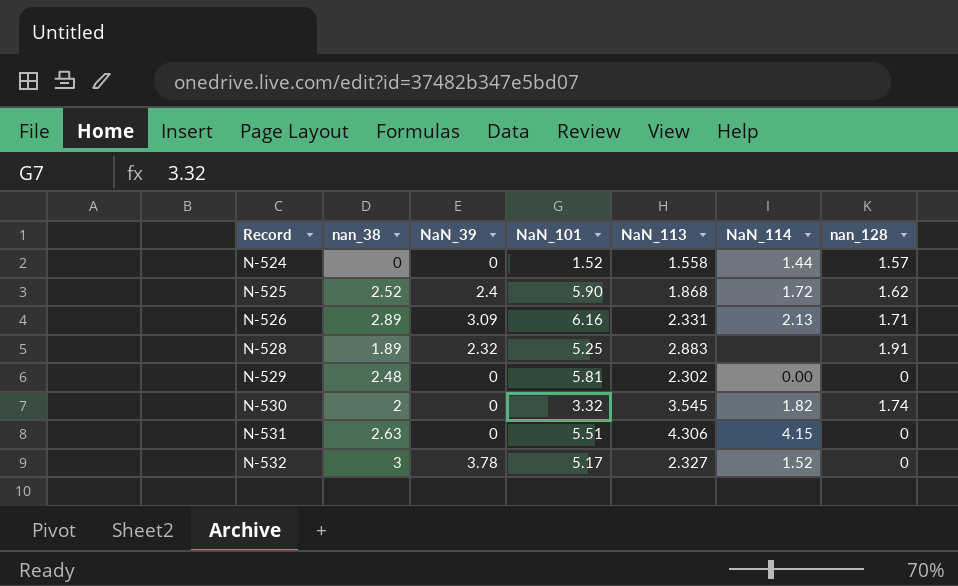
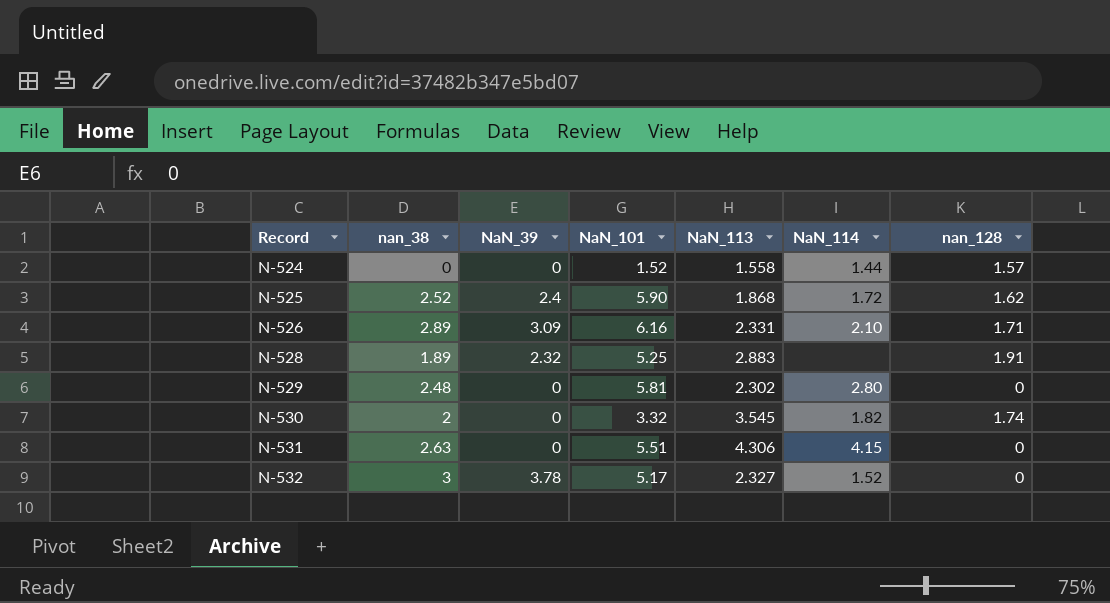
N-526 | NaN_114: 2.13 -> 2.10
N-529 | NaN_114: 0.00 -> 2.80

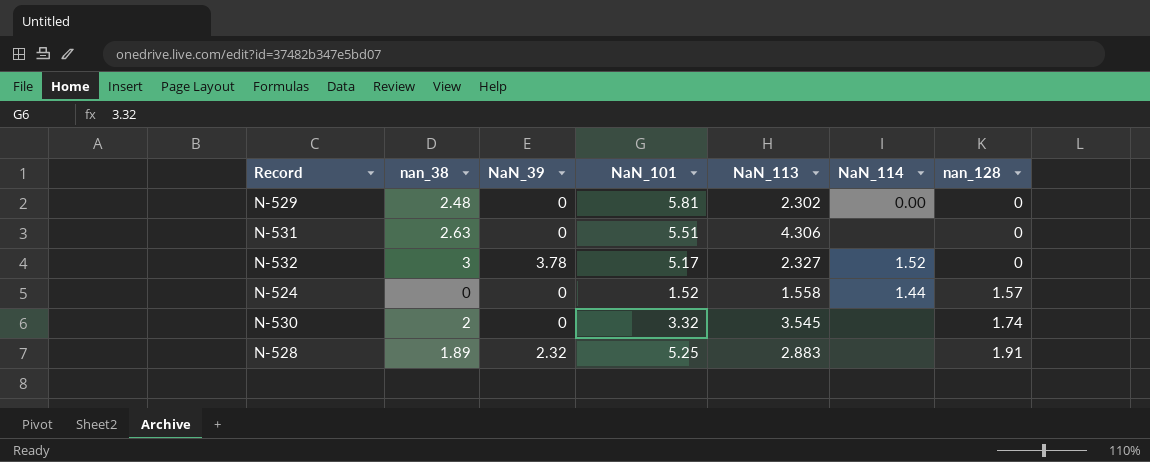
row order: Record ascending -> nan_128 ascending
row N-525: 2.52 | 2.4 | 5.90 | 1.868 | 1.72 | 1.62 -> none
row N-526: 2.89 | 3.09 | 6.16 | 2.331 | 2.10 | 1.71 -> none
N-529 | NaN_114: 2.80 -> 0.00
N-531 | NaN_114: 4.15 -> none
N-530 | NaN_114: 1.82 -> none

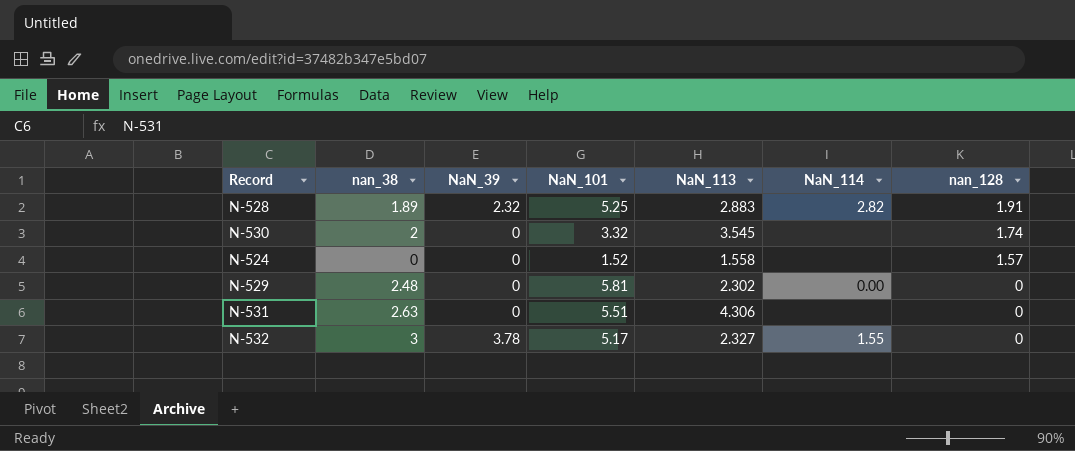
row order: nan_128 ascending -> nan_128 descending
N-528 | NaN_114: none -> 2.82
N-524 | NaN_114: 1.44 -> none
N-532 | NaN_114: 1.52 -> 1.55

